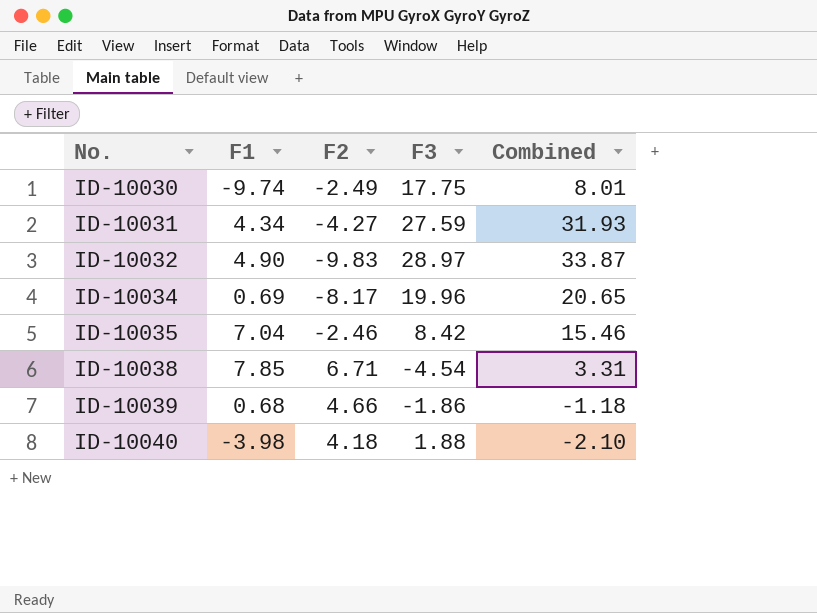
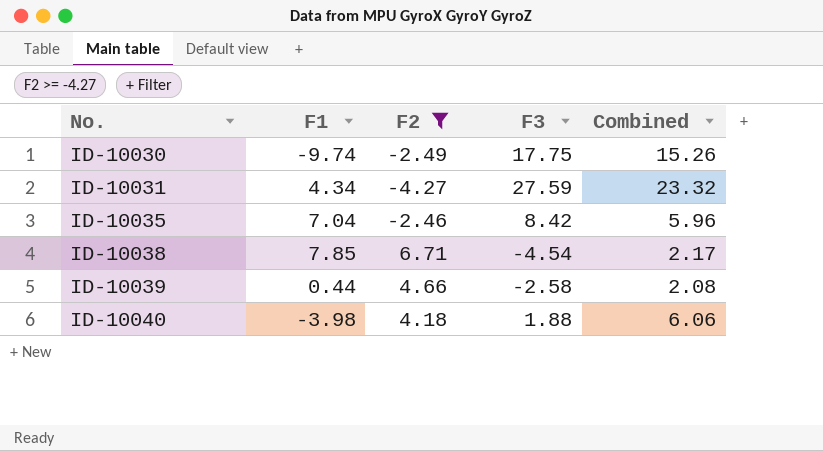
filter: none -> F2 >= -4.27
column Combined | formula: [F1] + [F3] -> [F2] + [F3]
ID-10039 | F1: 0.68 -> 0.44
ID-10039 | F3: -1.86 -> -2.58

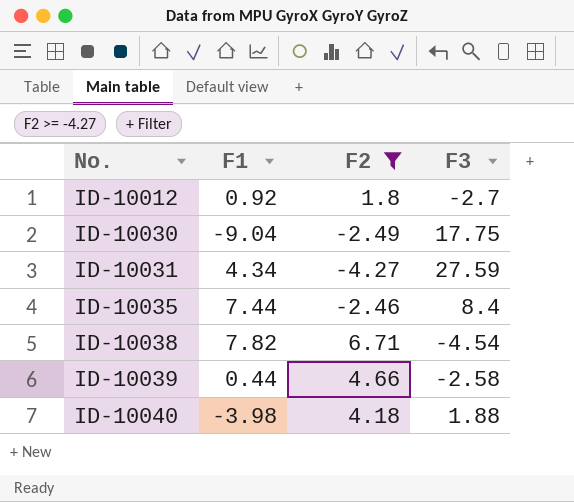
column Combined | formula: [F2] + [F3] -> none
row ID-10012: none -> 0.92 | 1.8 | -2.7
ID-10030 | F1: -9.74 -> -9.04
ID-10035 | F1: 7.04 -> 7.44
ID-10035 | F3: 8.42 -> 8.4
ID-10038 | F1: 7.85 -> 7.82

